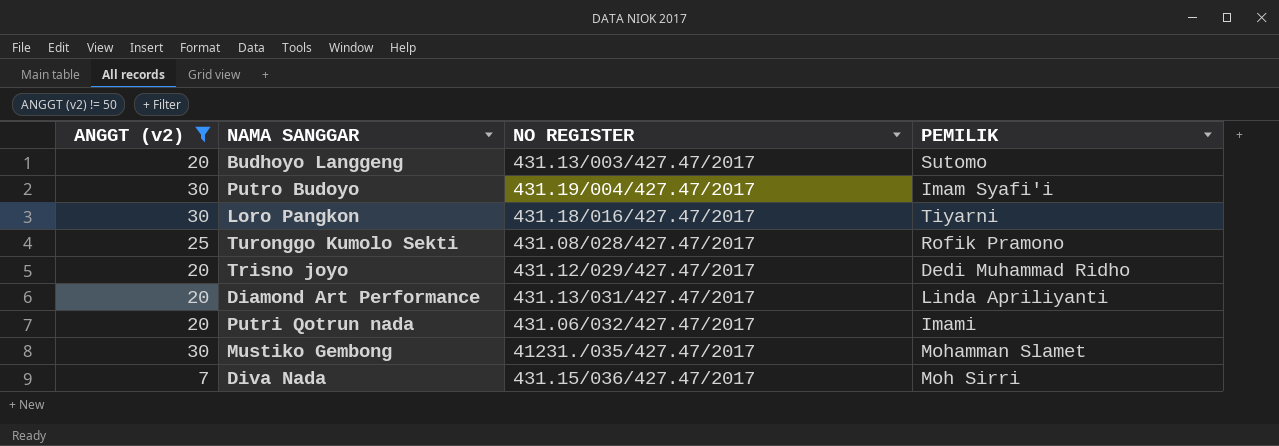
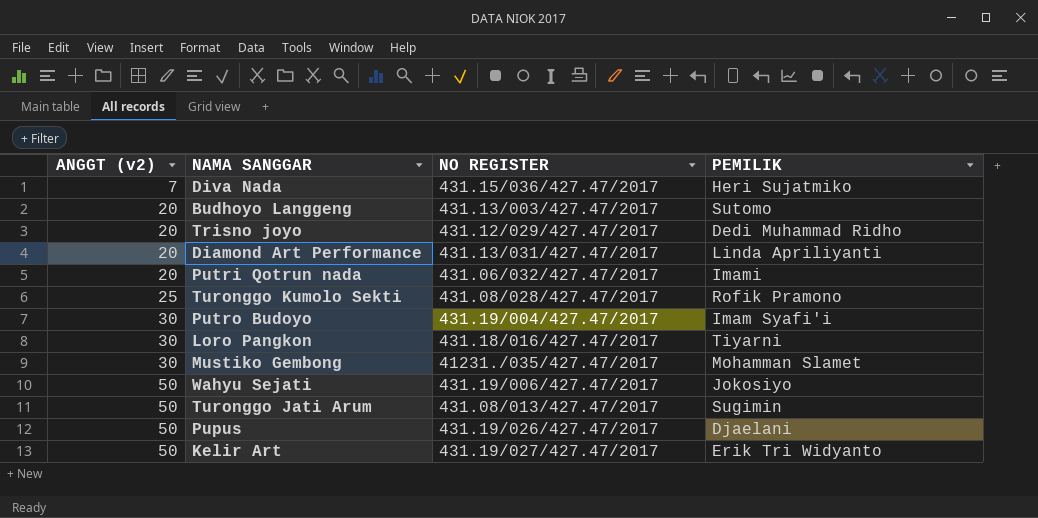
filter: ANGGT (v2) != 50 -> none
row order: none -> ANGGT (v2) ascending
Diva Nada | PEMILIK: Moh Sirri -> Heri Sujatmiko

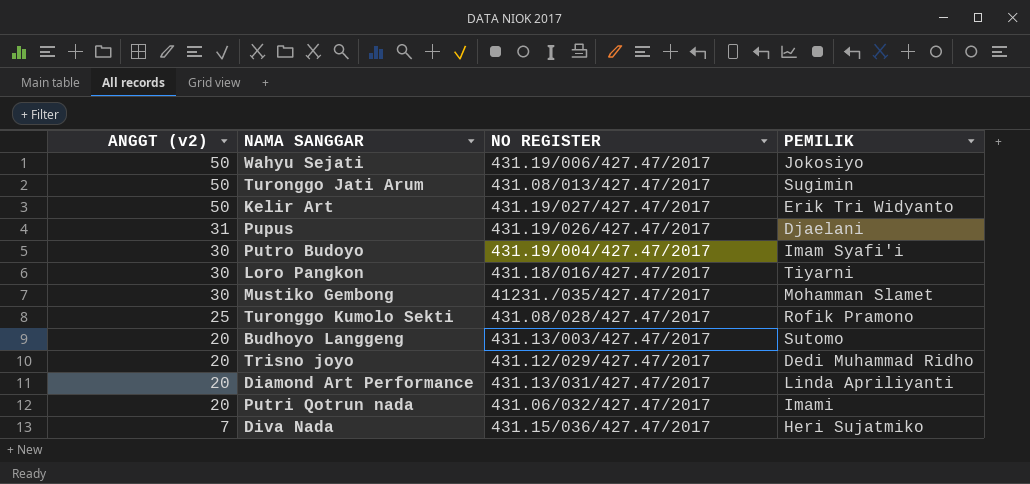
row order: ANGGT (v2) ascending -> ANGGT (v2) descending
Pupus | ANGGT (v2): 50 -> 31

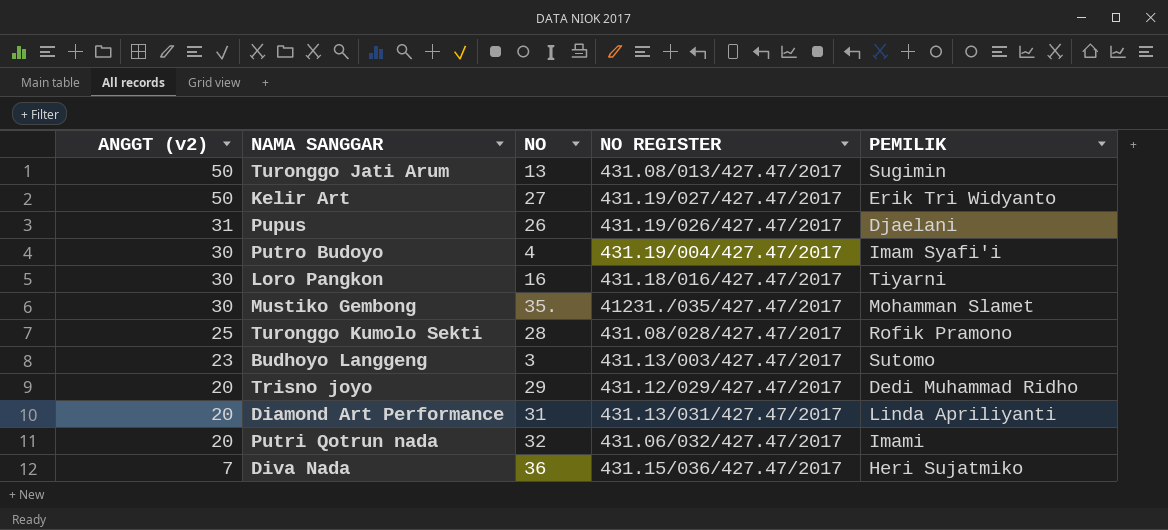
column NO | position: none -> 3
row Wahyu Sejati: 50 | 431.19/006/427.47/2017 | Jokosiyo -> none
Budhoyo Langgeng | ANGGT (v2): 20 -> 23

